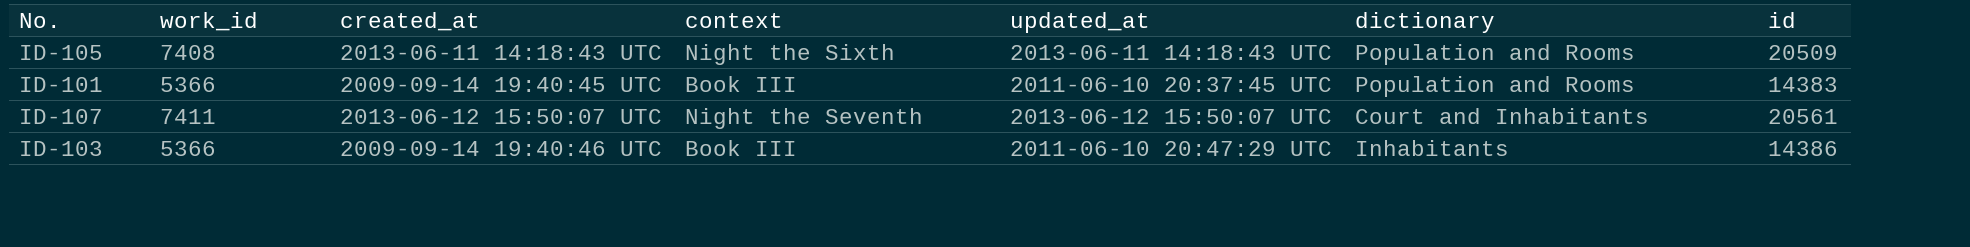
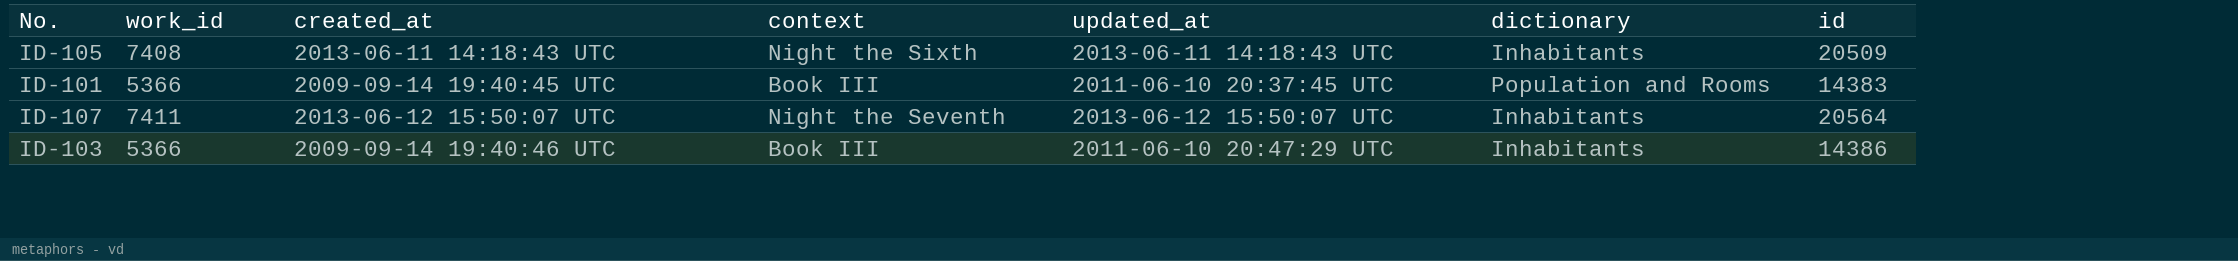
ID-105 | dictionary: Population and Rooms -> Inhabitants
ID-107 | dictionary: Court and Inhabitants -> Inhabitants
ID-107 | id: 20561 -> 20564

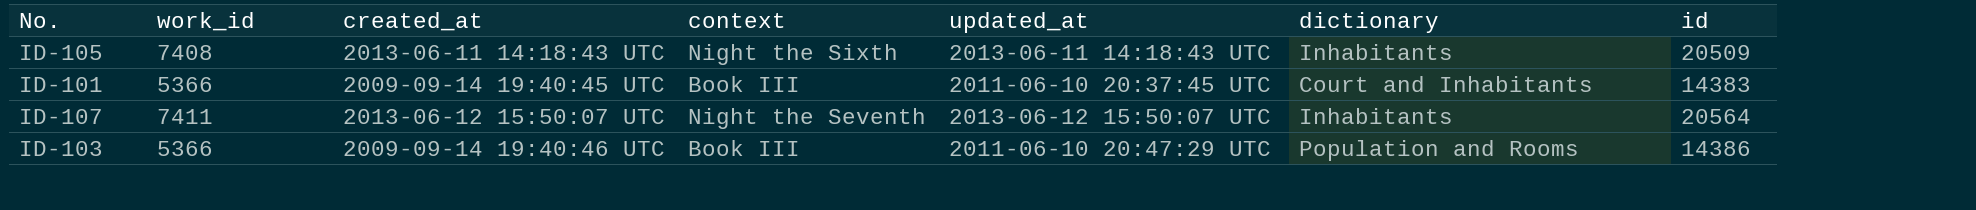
ID-101 | dictionary: Population and Rooms -> Court and Inhabitants
ID-103 | dictionary: Inhabitants -> Population and Rooms

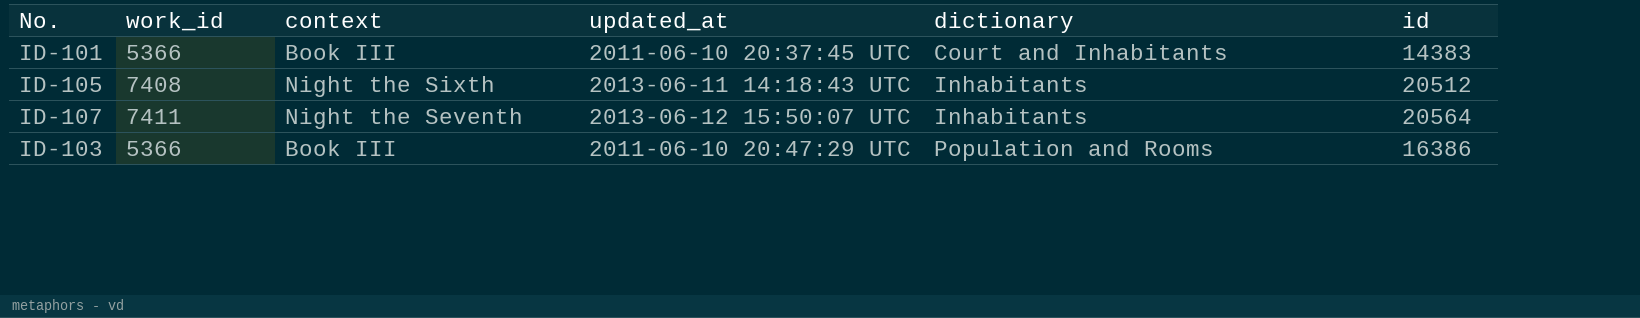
row order: none -> dictionary ascending
column created_at | position: 3 -> none
ID-105 | id: 20509 -> 20512
ID-103 | id: 14386 -> 16386

